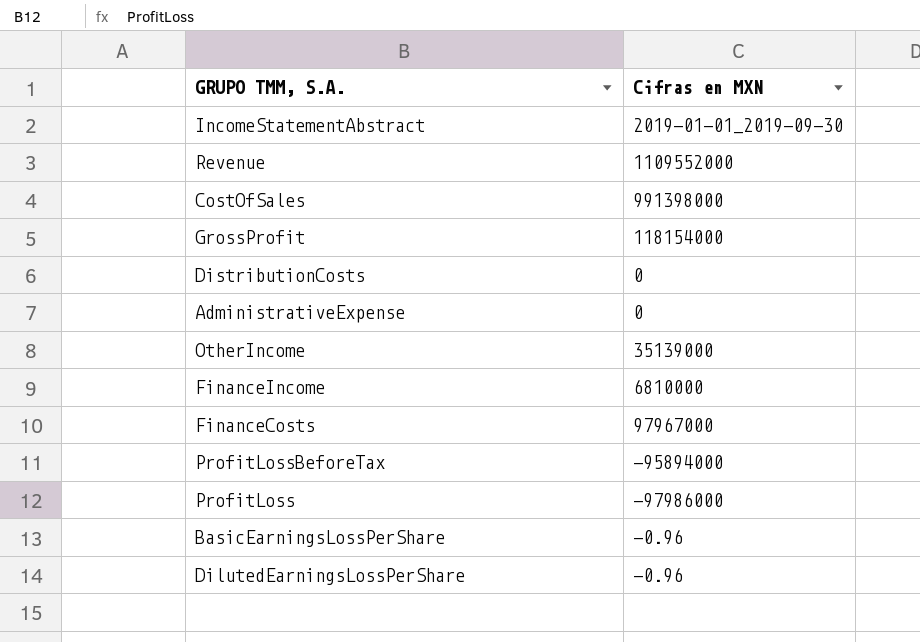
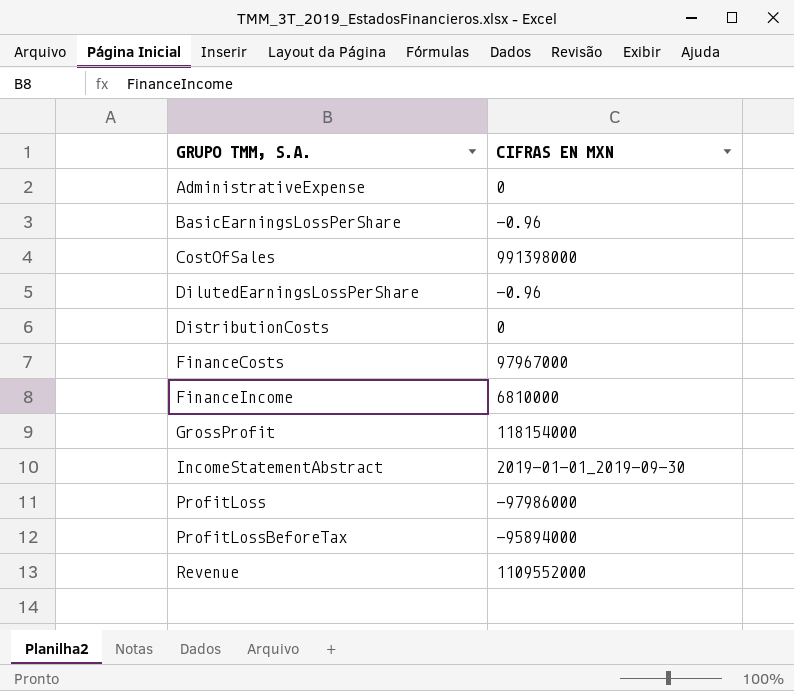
row order: none -> GRUPO TMM, S.A. ascending
column name: Cifras en MXN -> CIFRAS EN MXN
row OtherIncome: 35139000 -> none

